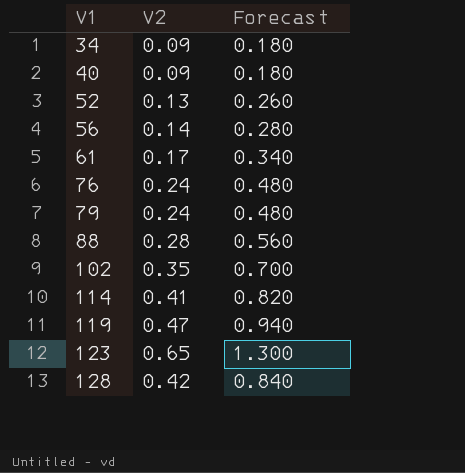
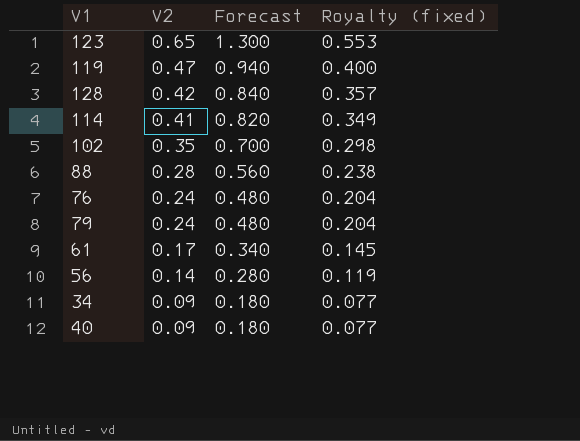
row order: V1 ascending -> V2 descending
column Royalty (fixed) | formula: none -> [V2] * 0.85
row 52: 0.13 | 0.260 -> none

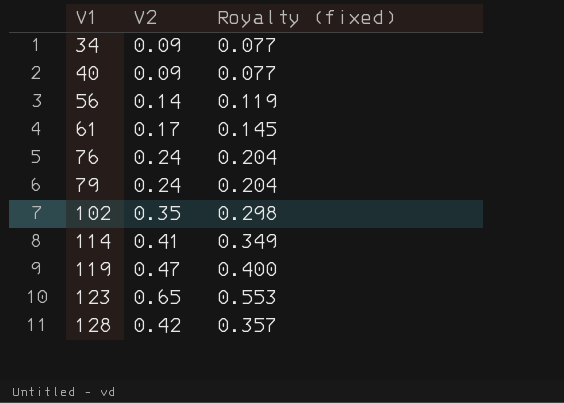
row order: V2 descending -> V1 ascending
column Forecast | formula: [V2] * 2 -> none
row 88: 0.28 | 0.560 | 0.238 -> none

